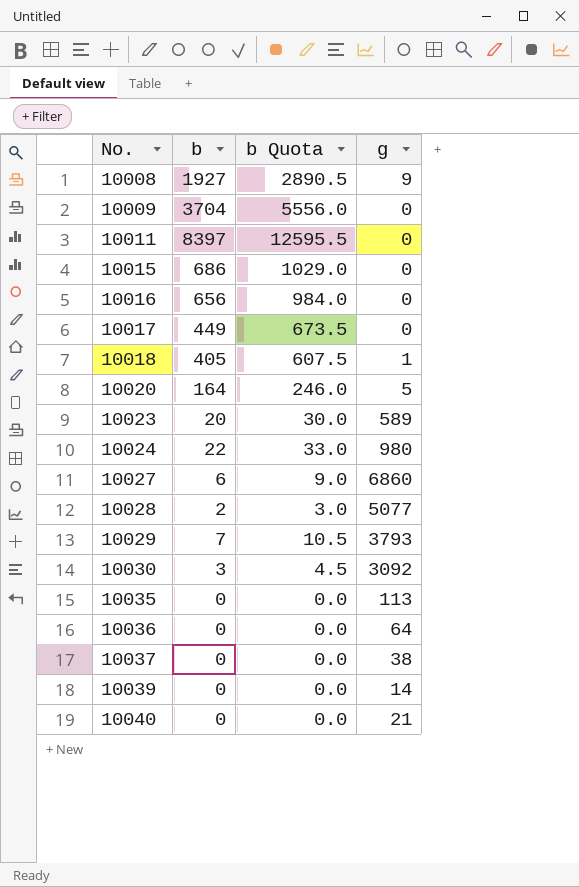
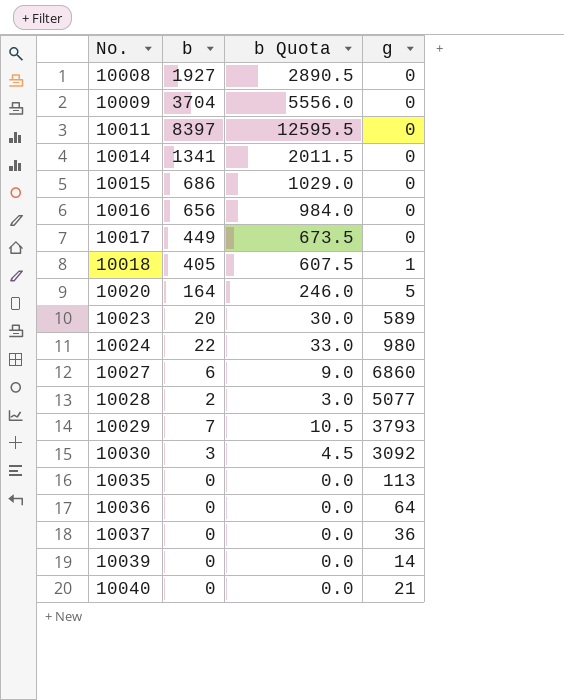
10008 | g: 9 -> 0
row 10014: none -> 1341 | 2011.5 | 0
10037 | g: 38 -> 36

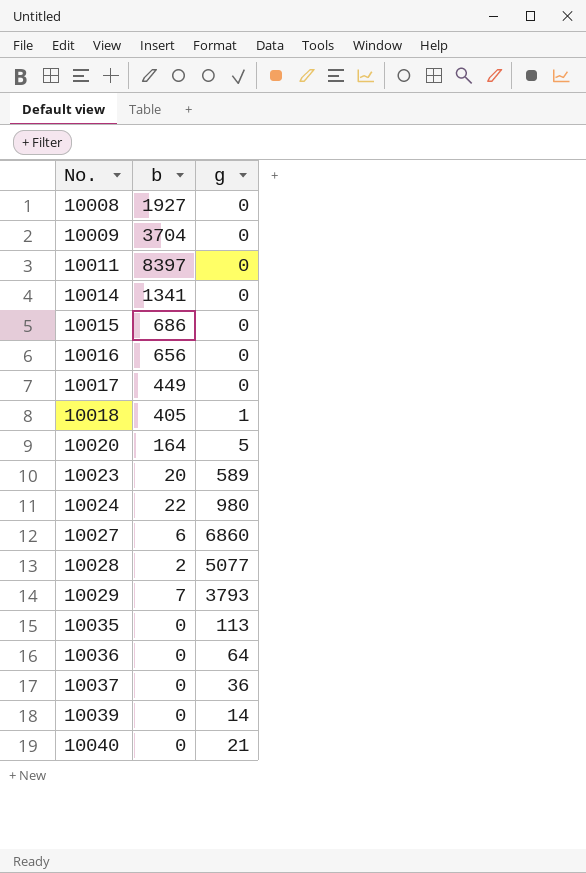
column b Quota | formula: [b] * 1.5 -> none
row 10030: 3 | 4.5 | 3092 -> none

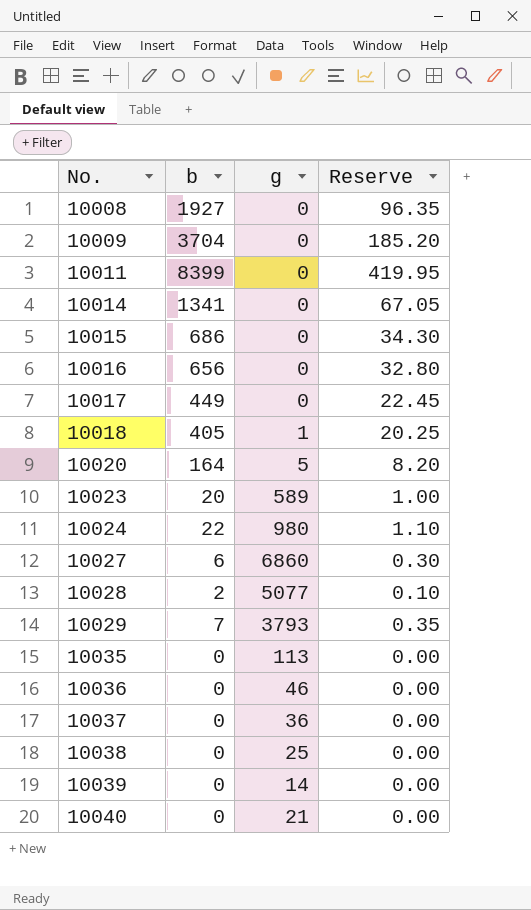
column Reserve | formula: none -> [b] * 0.05
10011 | b: 8397 -> 8399
10036 | g: 64 -> 46
row 10038: none -> 0 | 25 | 0.00

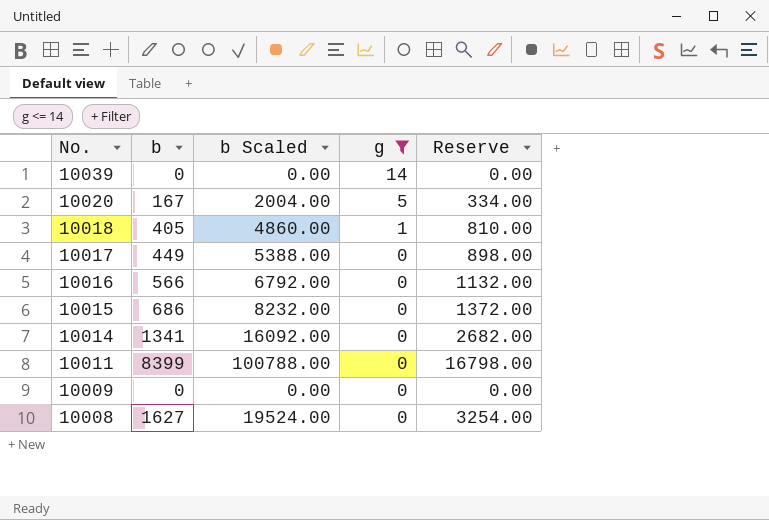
filter: none -> g <= 14
row order: No. ascending -> No. descending
column b Scaled | formula: none -> [b] * 12
column Reserve | formula: [b] * 0.05 -> [b] * 2
10020 | b: 164 -> 167
10016 | b: 656 -> 566
10009 | b: 3704 -> 0
10008 | b: 1927 -> 1627

